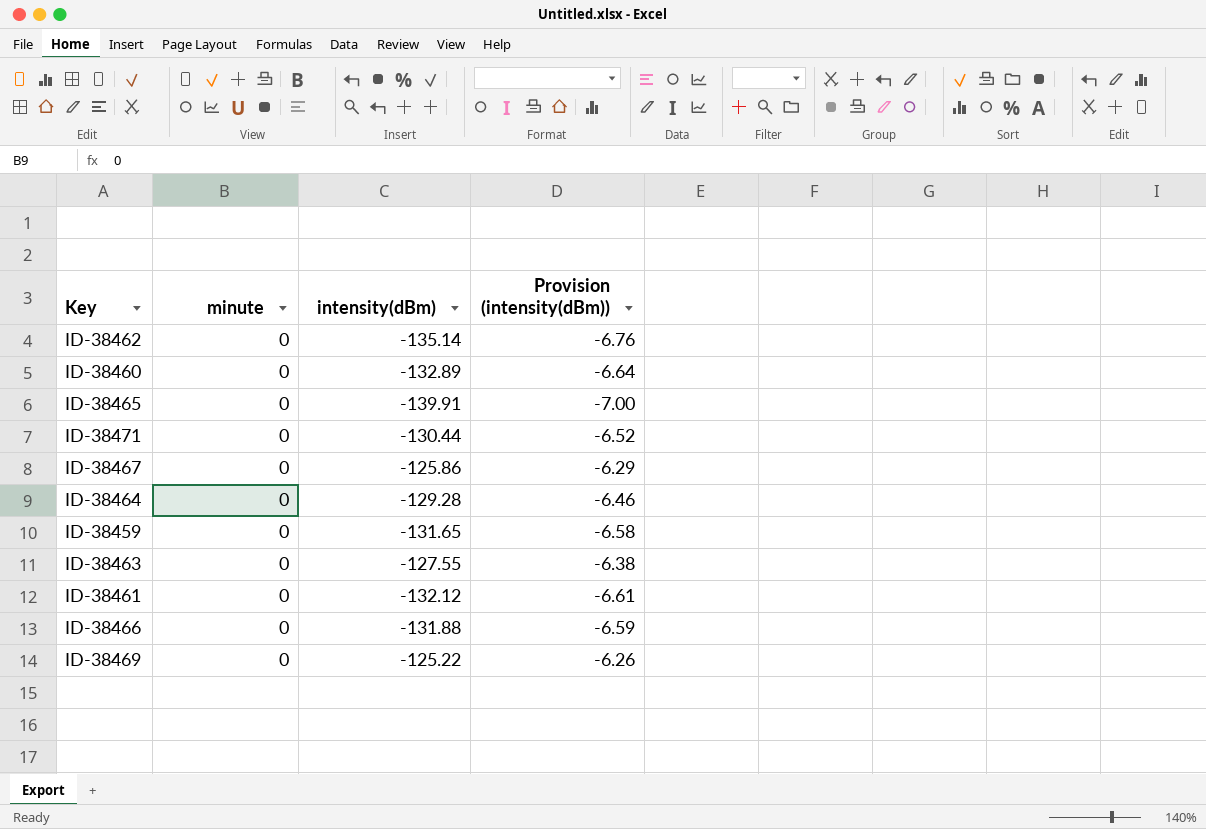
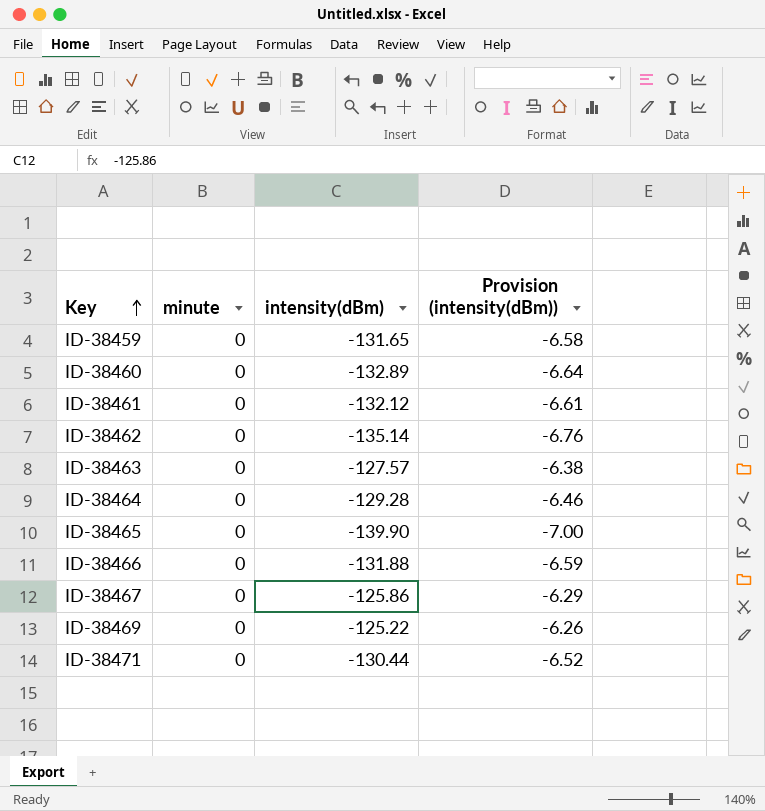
row order: none -> Key ascending
ID-38463 | intensity(dBm): -127.55 -> -127.57
ID-38465 | intensity(dBm): -139.91 -> -139.90

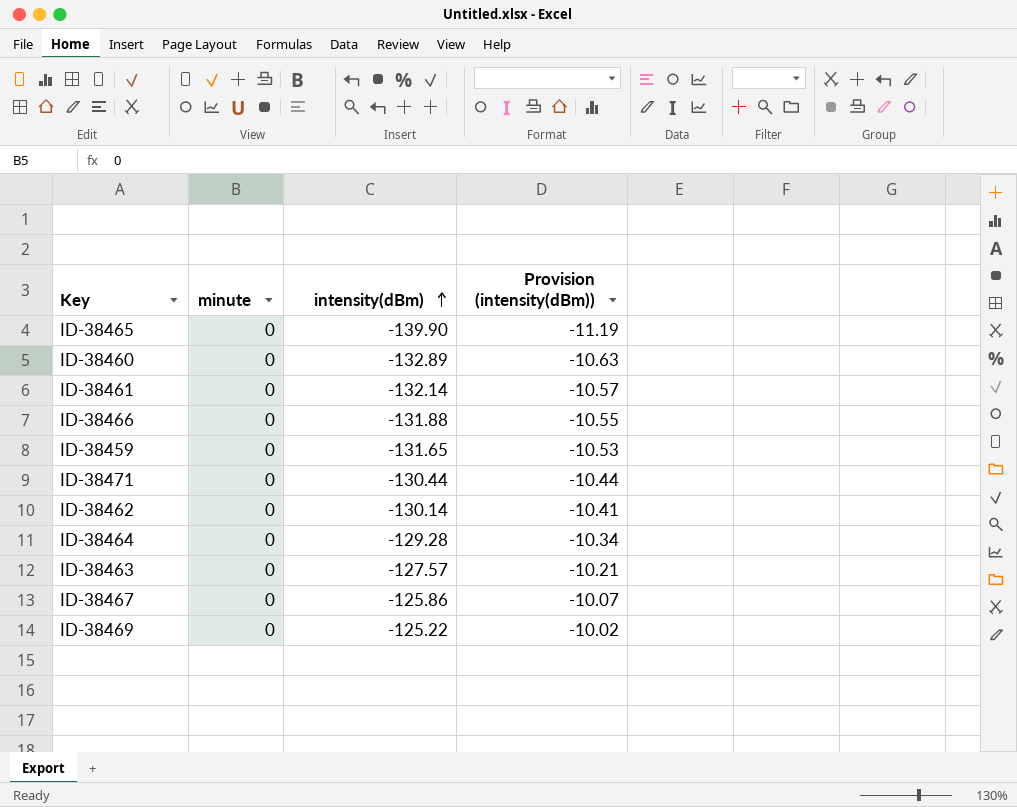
row order: Key ascending -> intensity(dBm) ascending
column Provision (intensity(dBm)) | formula: [intensity(dBm)] * 0.05 -> [intensity(dBm)] * 0.08
ID-38461 | intensity(dBm): -132.12 -> -132.14
ID-38462 | intensity(dBm): -135.14 -> -130.14

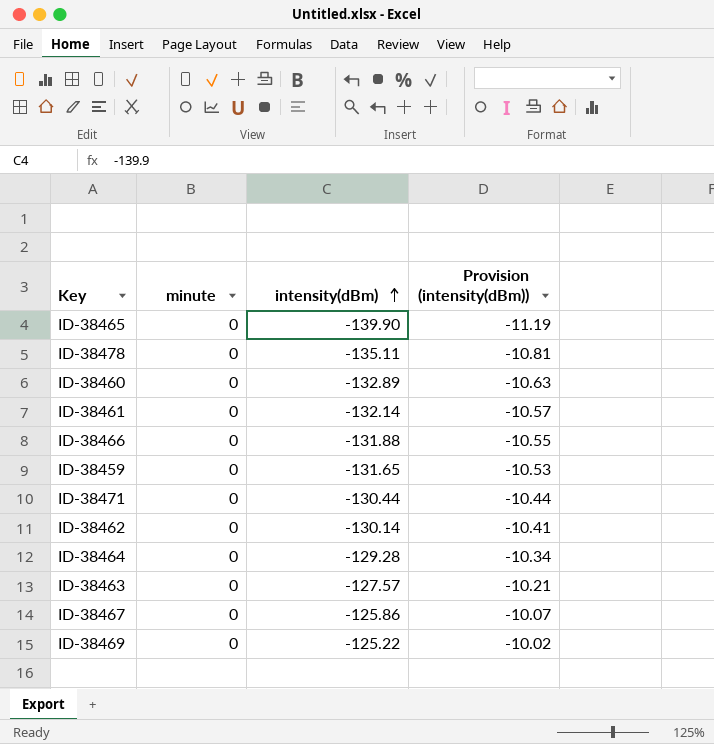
row ID-38478: none -> 0 | -135.11 | -10.81

